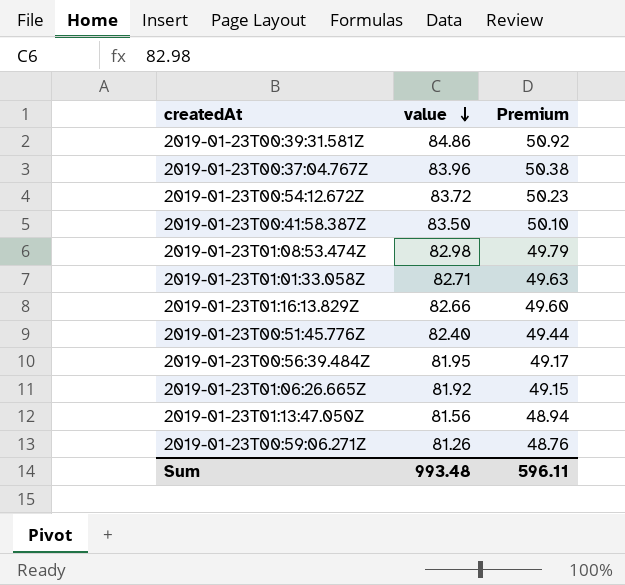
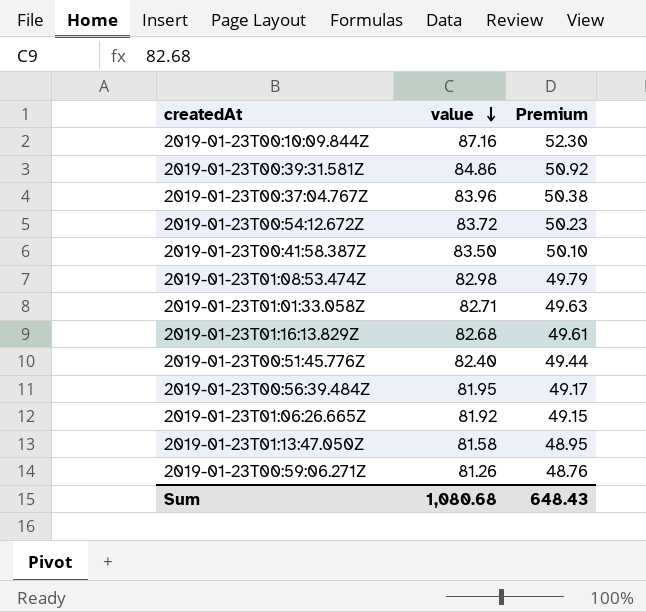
row 2019-01-23T00:10:09.844Z: none -> 87.16 | 52.30
2019-01-23T01:16:13.829Z | value: 82.66 -> 82.68
2019-01-23T01:16:13.829Z | Premium: 49.60 -> 49.61
2019-01-23T01:13:47.050Z | value: 81.56 -> 81.58
2019-01-23T01:13:47.050Z | Premium: 48.94 -> 48.95
Sum | value: 993.48 -> 1,080.68
Sum | Premium: 596.11 -> 648.43

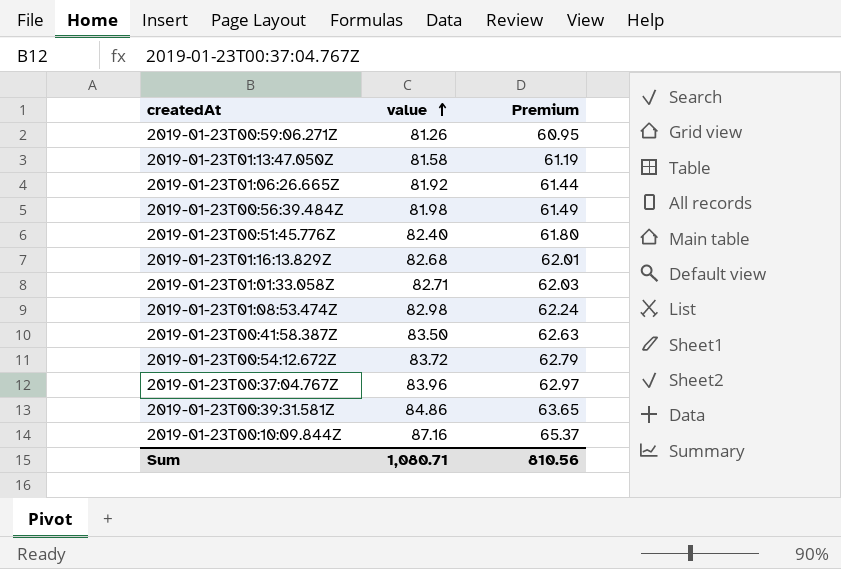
row order: value descending -> value ascending
column Premium | formula: [value] * 0.6 -> [value] * 0.75
2019-01-23T00:56:39.484Z | value: 81.95 -> 81.98
Sum | value: 1,080.68 -> 1,080.71
Sum | Premium: 648.43 -> 810.56

